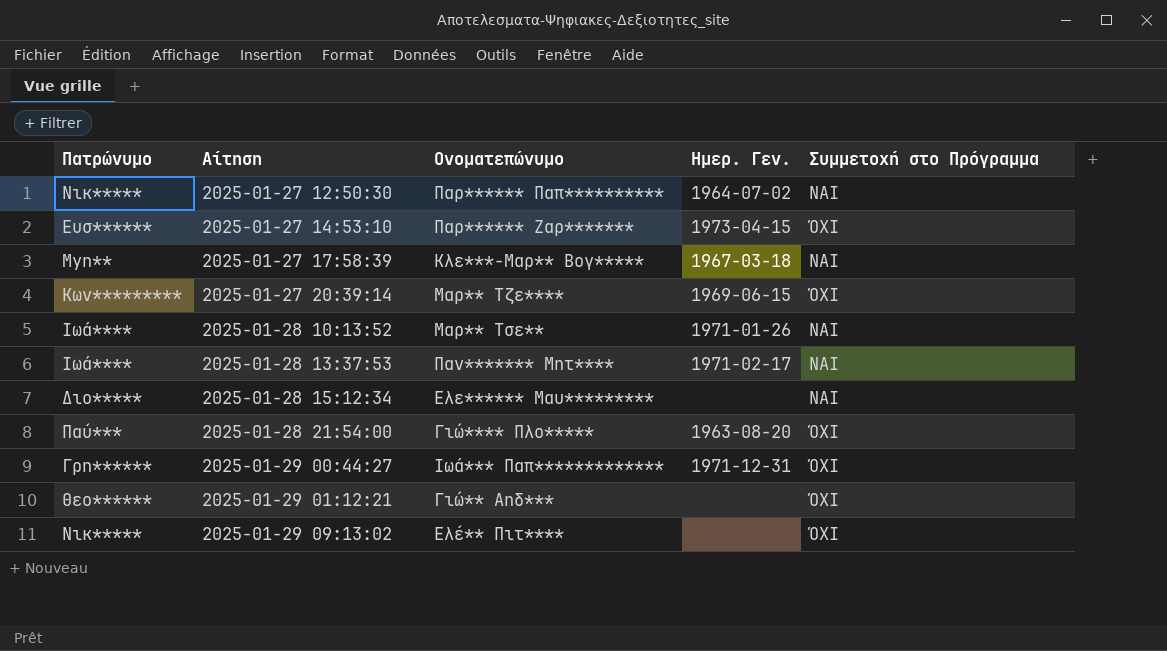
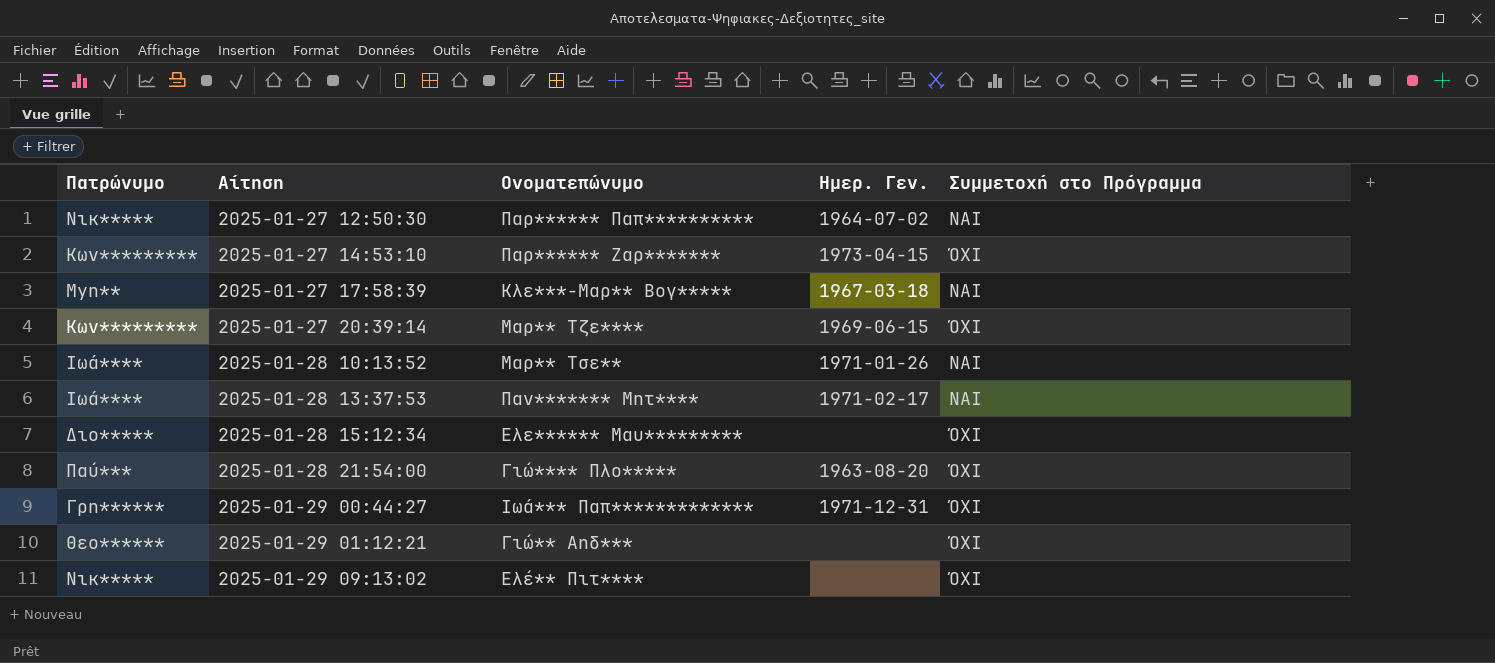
2025-01-27 14:53:10 | Πατρώνυμο: Ευσ****** -> Κων*********
2025-01-28 15:12:34 | Συμμετοχή στο Πρόγραμμα: ΝΑΙ -> ΌΧΙ

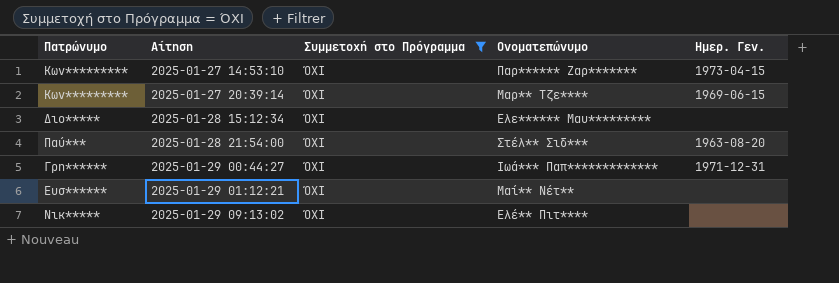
filter: none -> Συμμετοχή στο Πρόγραμμα = ΌΧΙ
column Συμμετοχή στο Πρόγραμμα | position: 5 -> 3
2025-01-28 21:54:00 | Ονοματεπώνυμο: Γιώ**** Πλο***** -> Στέλ** Σιδ***
2025-01-29 01:12:21 | Πατρώνυμο: Θεο****** -> Ευσ******
2025-01-29 01:12:21 | Ονοματεπώνυμο: Γιώ** Αηδ*** -> Μαί** Νέτ**

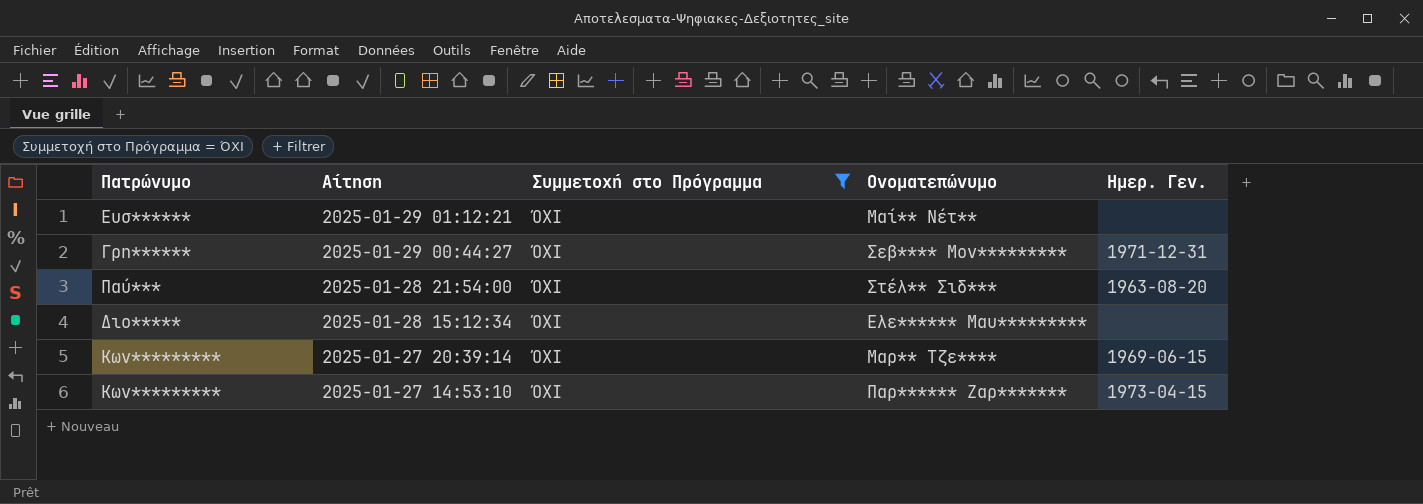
row order: Αίτηση ascending -> Αίτηση descending
row 2025-01-29 09:13:02: Νικ***** | ΌΧΙ | Ελέ** Πιτ**** | none -> none
2025-01-29 00:44:27 | Ονοματεπώνυμο: Ιωά*** Παπ************* -> Σεβ**** Μον*********

